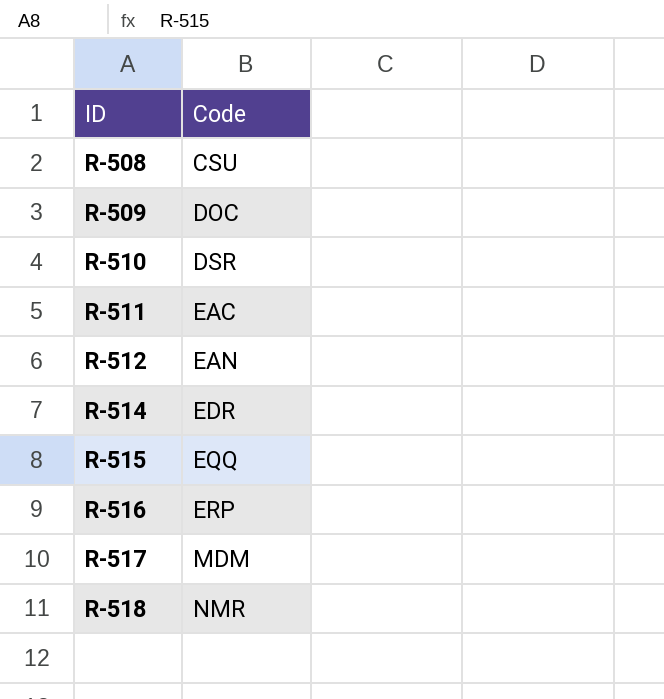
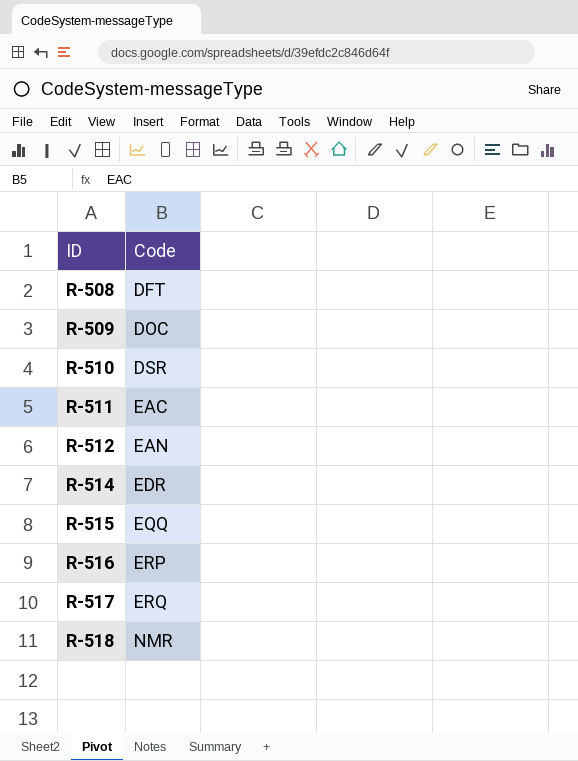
R-508 | Code: CSU -> DFT
R-517 | Code: MDM -> ERQ

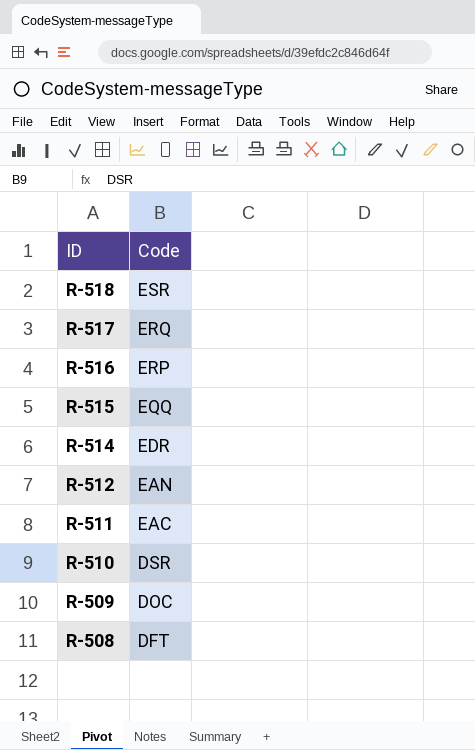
row order: ID ascending -> ID descending
R-518 | Code: NMR -> ESR

